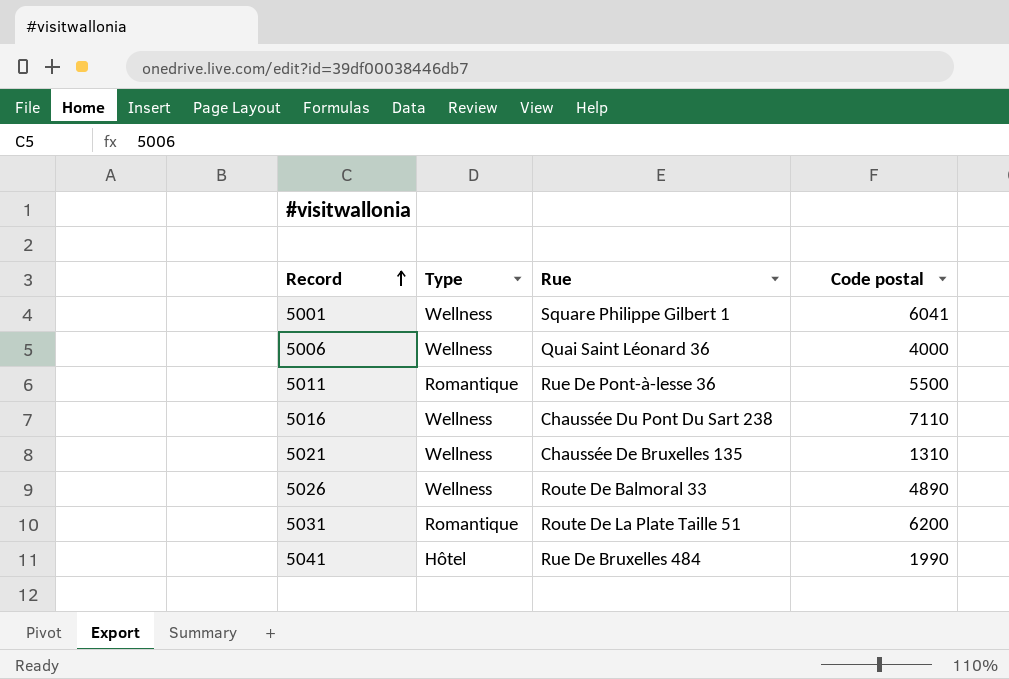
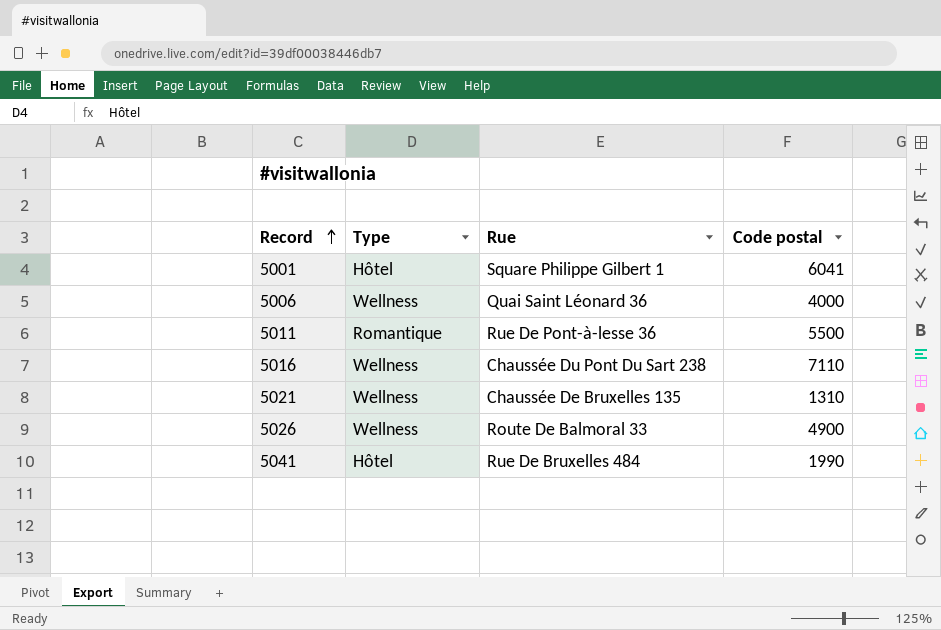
row 5031: Romantique | Route De La Plate Taille 51 | 6200 -> none
5001 | Type: Wellness -> Hôtel
5026 | Code postal: 4890 -> 4900

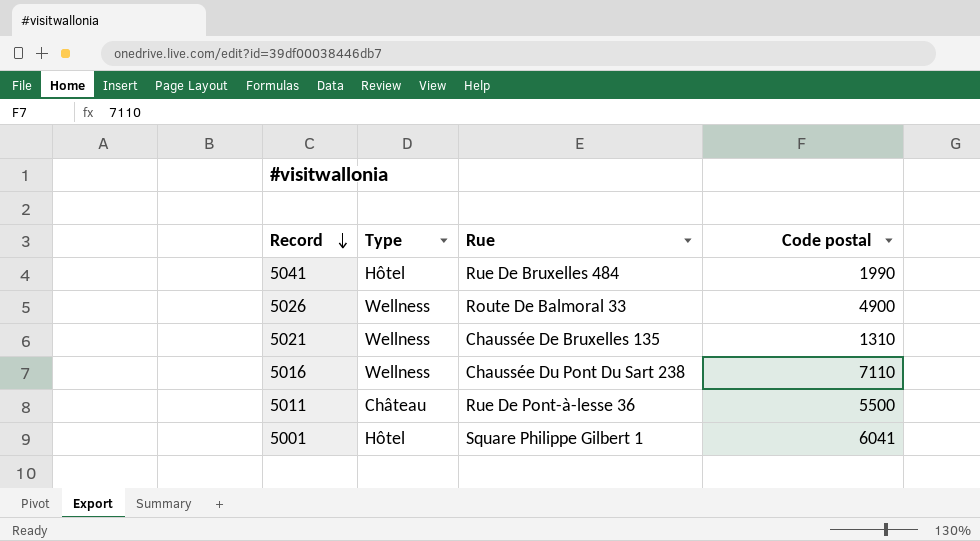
row order: Record ascending -> Record descending
row 5006: Wellness | Quai Saint Léonard 36 | 4000 -> none
5011 | Type: Romantique -> Château

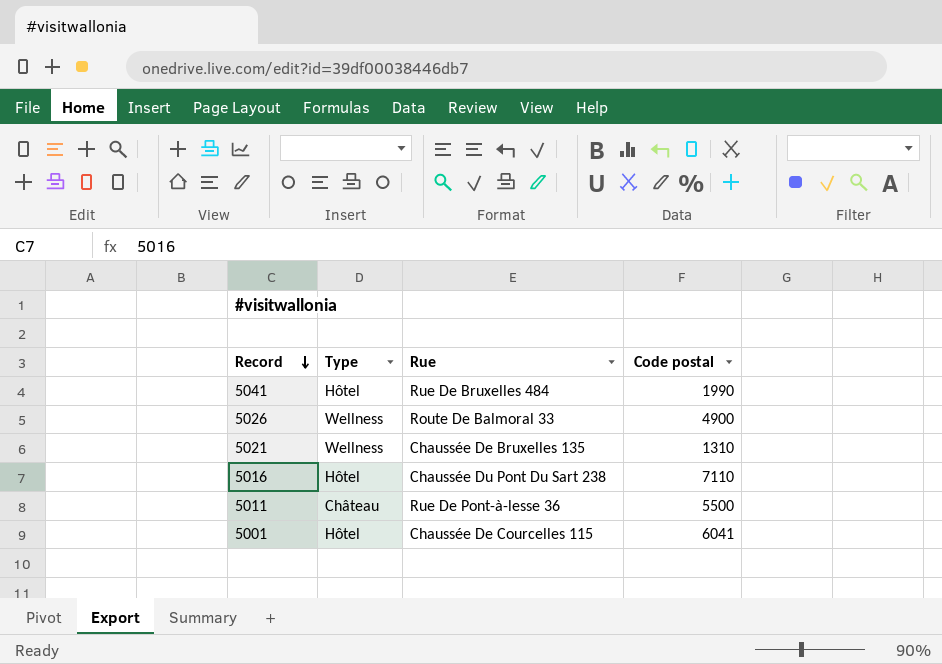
5016 | Type: Wellness -> Hôtel
5001 | Rue: Square Philippe Gilbert 1 -> Chaussée De Courcelles 115

